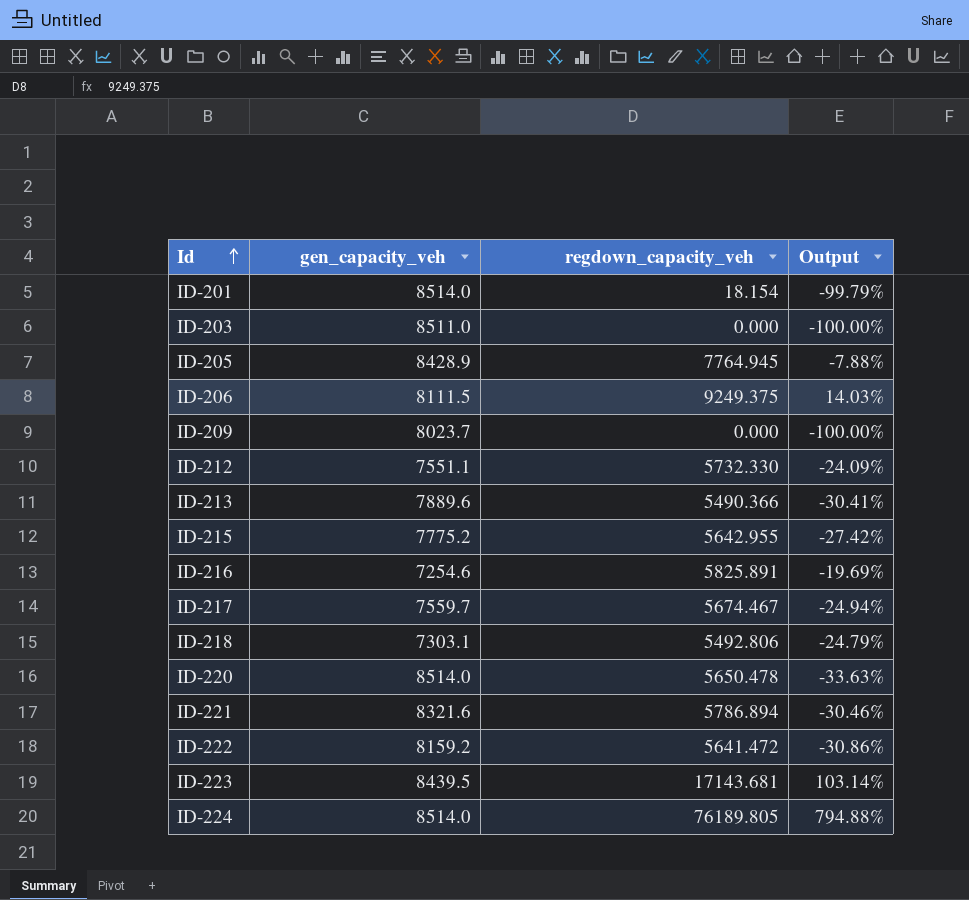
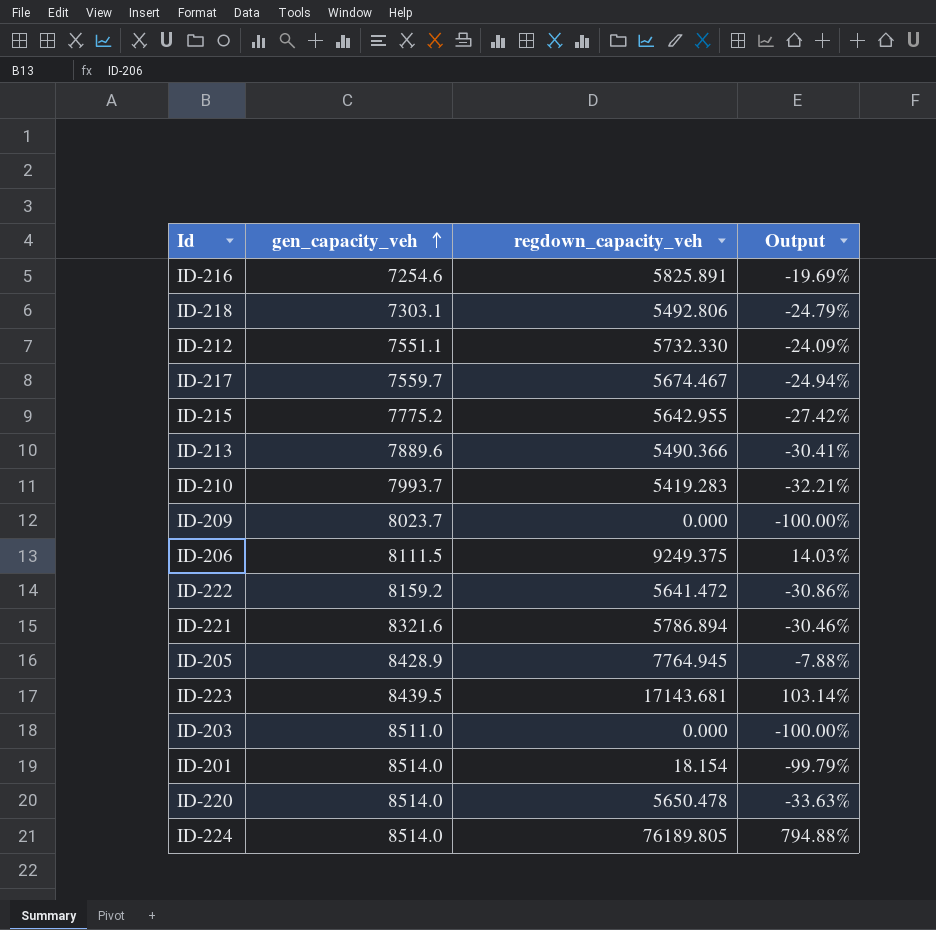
row order: Id ascending -> gen_capacity_veh ascending
row ID-210: none -> 7993.7 | 5419.283 | -32.21%

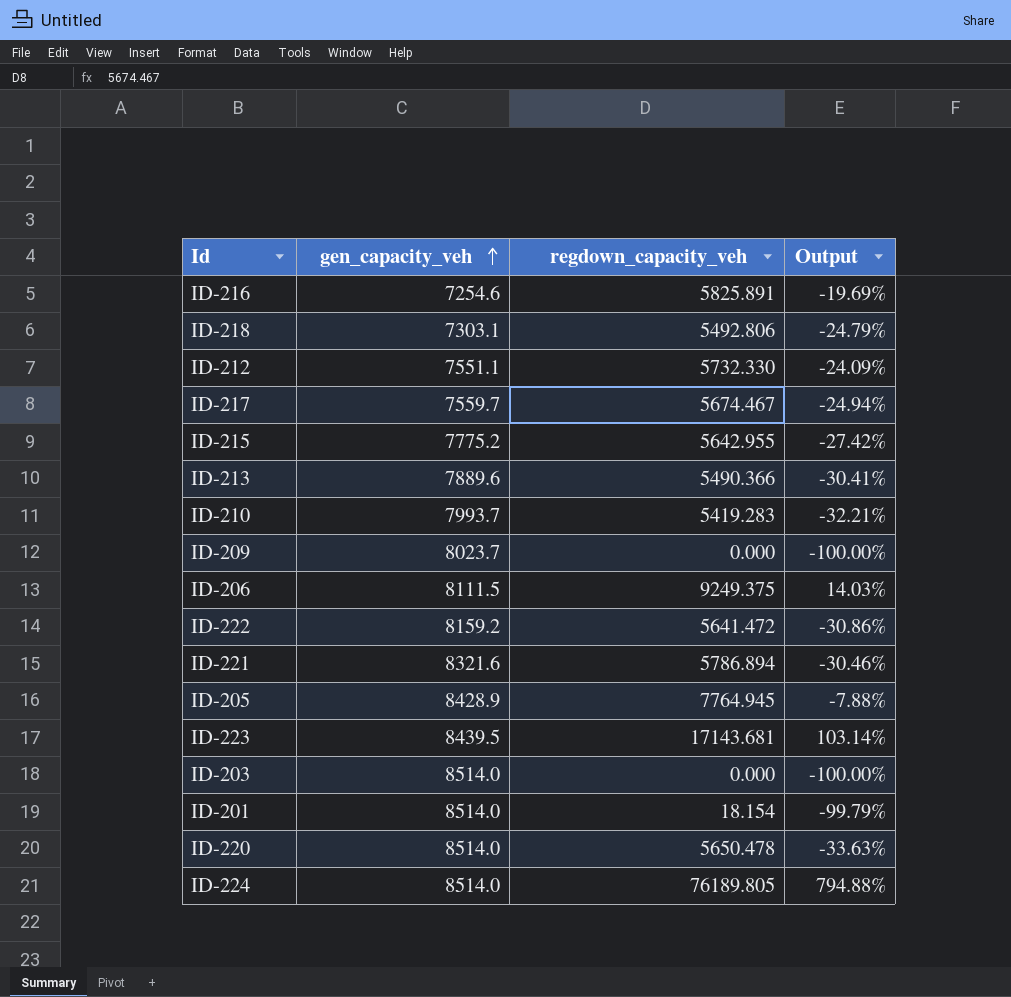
ID-203 | gen_capacity_veh: 8511.0 -> 8514.0

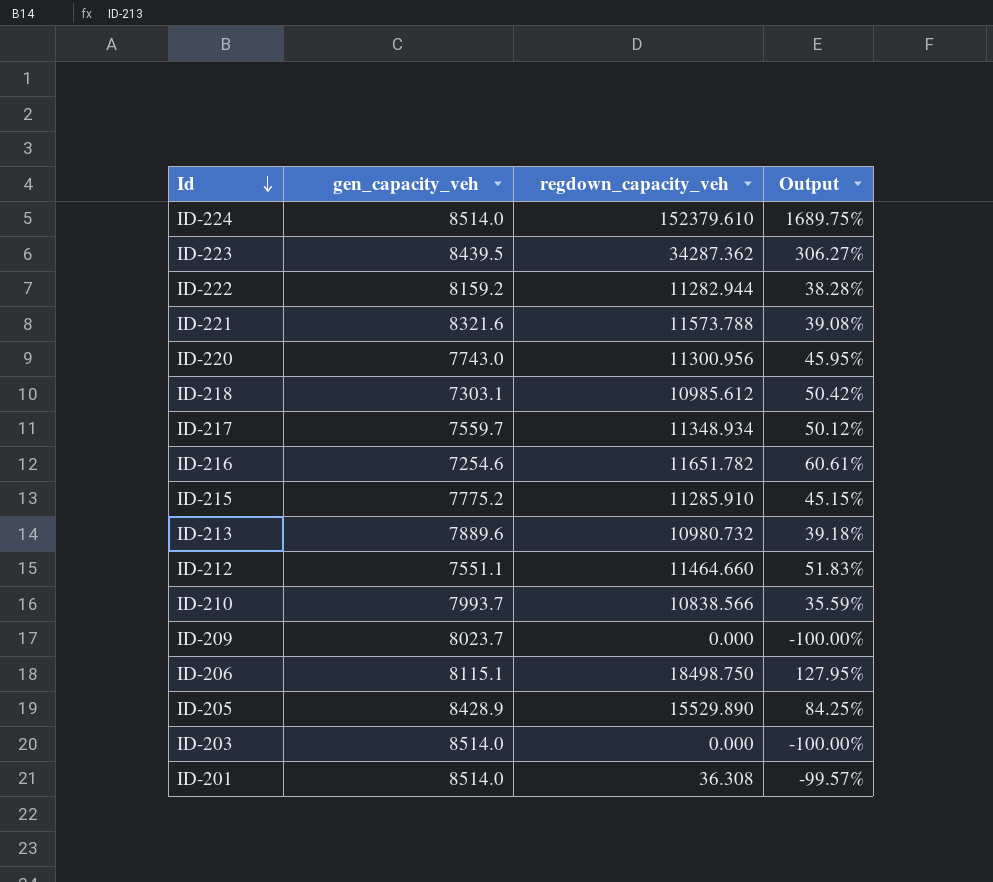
row order: gen_capacity_veh ascending -> Id descending
ID-224 | regdown_capacity_veh: 76189.805 -> 152379.610
ID-224 | Output: 794.88% -> 1689.75%
ID-223 | regdown_capacity_veh: 17143.681 -> 34287.362
ID-223 | Output: 103.14% -> 306.27%
ID-222 | regdown_capacity_veh: 5641.472 -> 11282.944
ID-222 | Output: -30.86% -> 38.28%
ID-221 | regdown_capacity_veh: 5786.894 -> 11573.788
ID-221 | Output: -30.46% -> 39.08%
ID-220 | gen_capacity_veh: 8514.0 -> 7743.0
ID-220 | regdown_capacity_veh: 5650.478 -> 11300.956
ID-220 | Output: -33.63% -> 45.95%
ID-218 | regdown_capacity_veh: 5492.806 -> 10985.612
ID-218 | Output: -24.79% -> 50.42%
ID-217 | regdown_capacity_veh: 5674.467 -> 11348.934
ID-217 | Output: -24.94% -> 50.12%
ID-216 | regdown_capacity_veh: 5825.891 -> 11651.782
ID-216 | Output: -19.69% -> 60.61%
ID-215 | regdown_capacity_veh: 5642.955 -> 11285.910
ID-215 | Output: -27.42% -> 45.15%
ID-213 | regdown_capacity_veh: 5490.366 -> 10980.732
ID-213 | Output: -30.41% -> 39.18%
ID-212 | regdown_capacity_veh: 5732.330 -> 11464.660
ID-212 | Output: -24.09% -> 51.83%
ID-210 | regdown_capacity_veh: 5419.283 -> 10838.566
ID-210 | Output: -32.21% -> 35.59%
ID-206 | gen_capacity_veh: 8111.5 -> 8115.1
ID-206 | regdown_capacity_veh: 9249.375 -> 18498.750
ID-206 | Output: 14.03% -> 127.95%
ID-205 | regdown_capacity_veh: 7764.945 -> 15529.890
ID-205 | Output: -7.88% -> 84.25%
ID-201 | regdown_capacity_veh: 18.154 -> 36.308
ID-201 | Output: -99.79% -> -99.57%

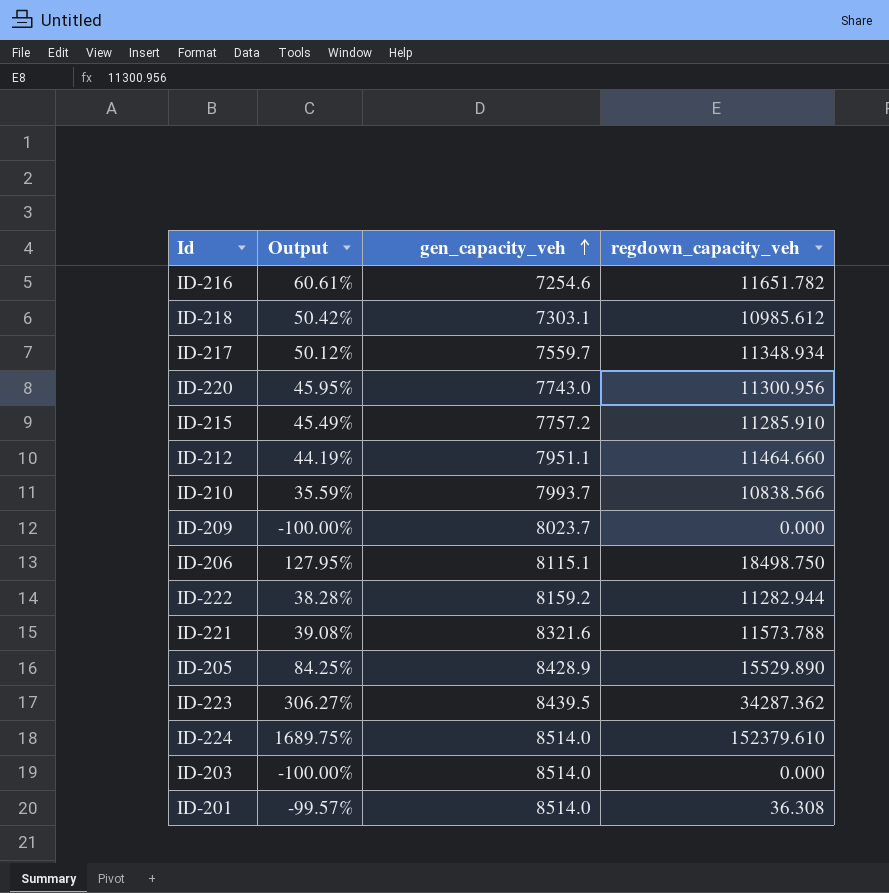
row order: Id descending -> gen_capacity_veh ascending
column Output | position: 4 -> 2
row ID-213: 7889.6 | 10980.732 | 39.18% -> none
ID-215 | Output: 45.15% -> 45.49%
ID-215 | gen_capacity_veh: 7775.2 -> 7757.2
ID-212 | Output: 51.83% -> 44.19%
ID-212 | gen_capacity_veh: 7551.1 -> 7951.1

